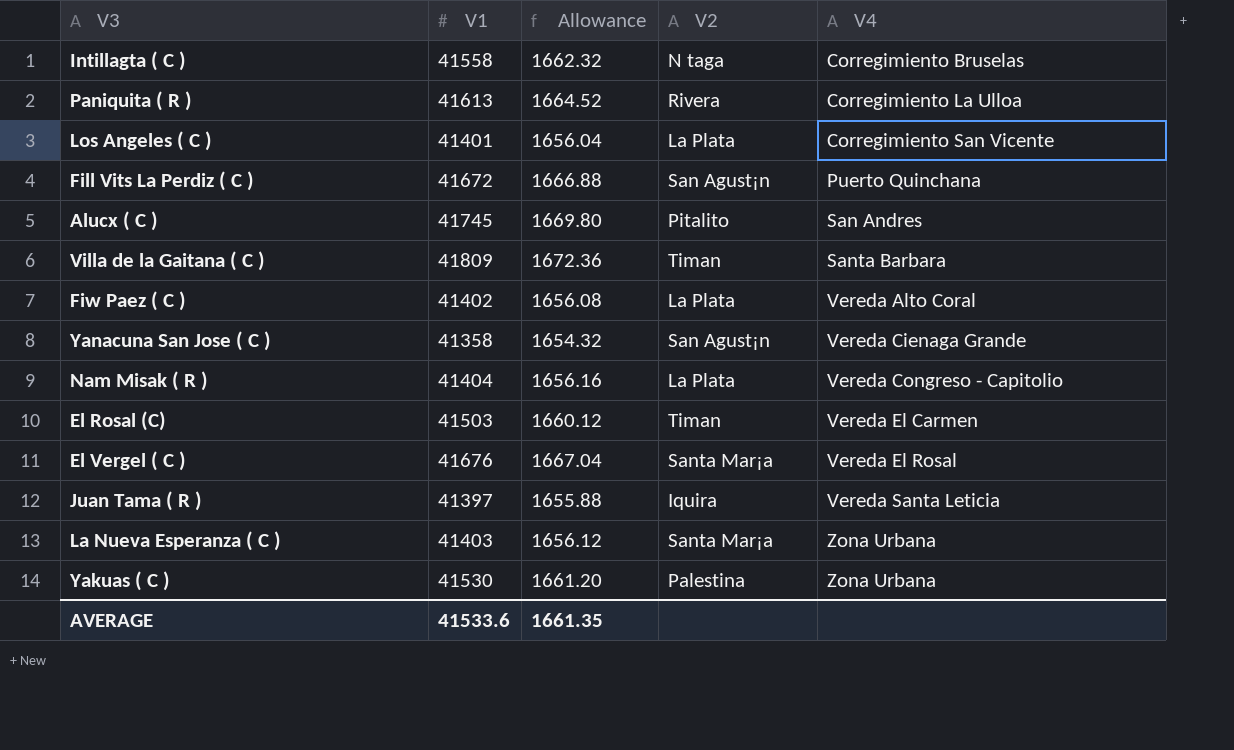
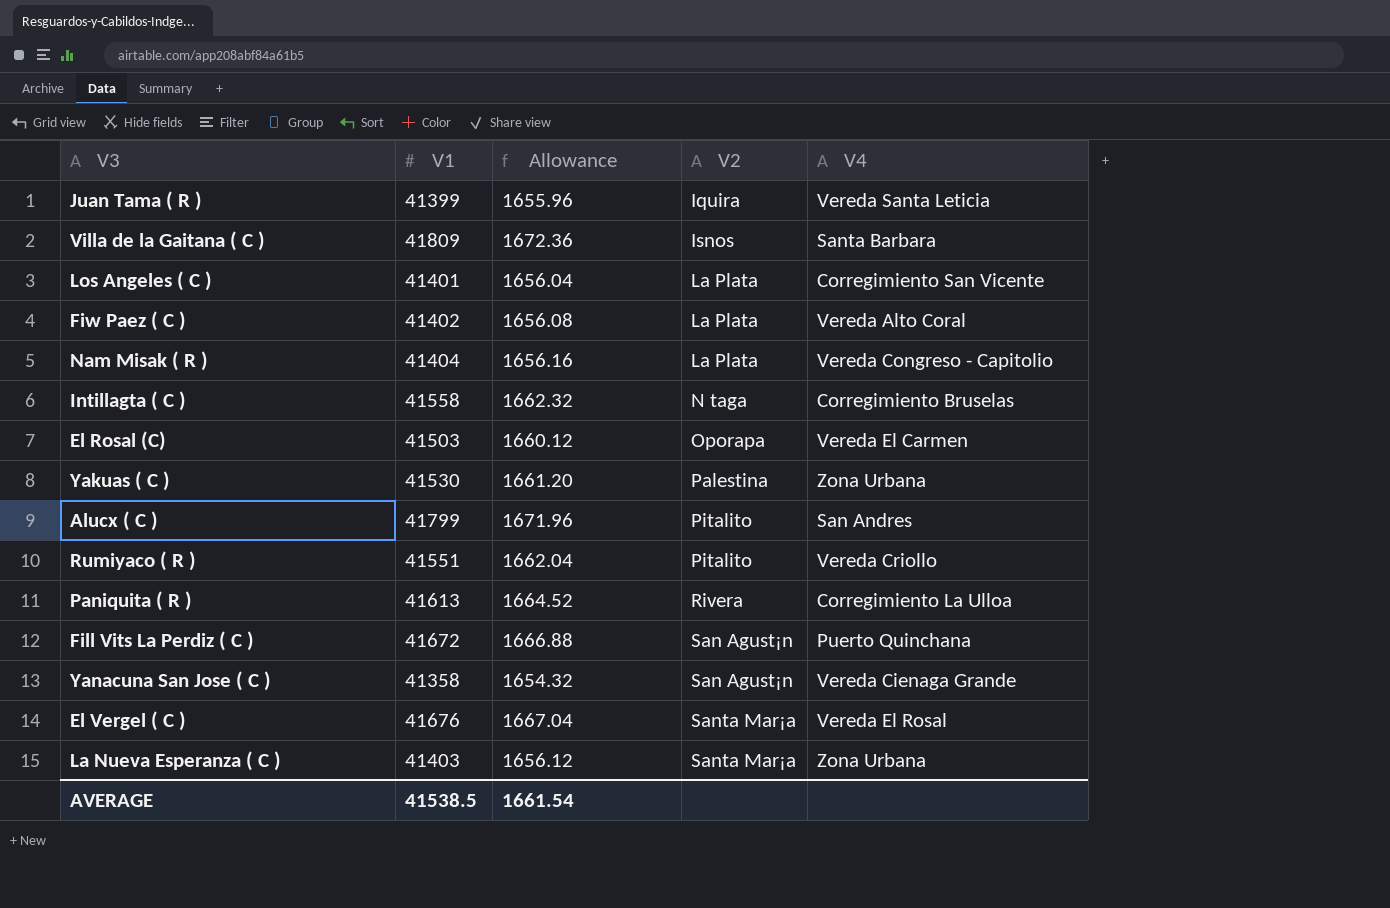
row order: V4 ascending -> V2 ascending
Juan Tama ( R ) | V1: 41397 -> 41399
Juan Tama ( R ) | Allowance: 1655.88 -> 1655.96
Villa de la Gaitana ( C ) | V2: Timan -> Isnos
El Rosal (C) | V2: Timan -> Oporapa
Alucx ( C ) | V1: 41745 -> 41799
Alucx ( C ) | Allowance: 1669.80 -> 1671.96
row Rumiyaco ( R ): none -> 41551 | 1662.04 | Pitalito | Vereda Criollo
AVERAGE | V1: 41533.6 -> 41538.5
AVERAGE | Allowance: 1661.35 -> 1661.54

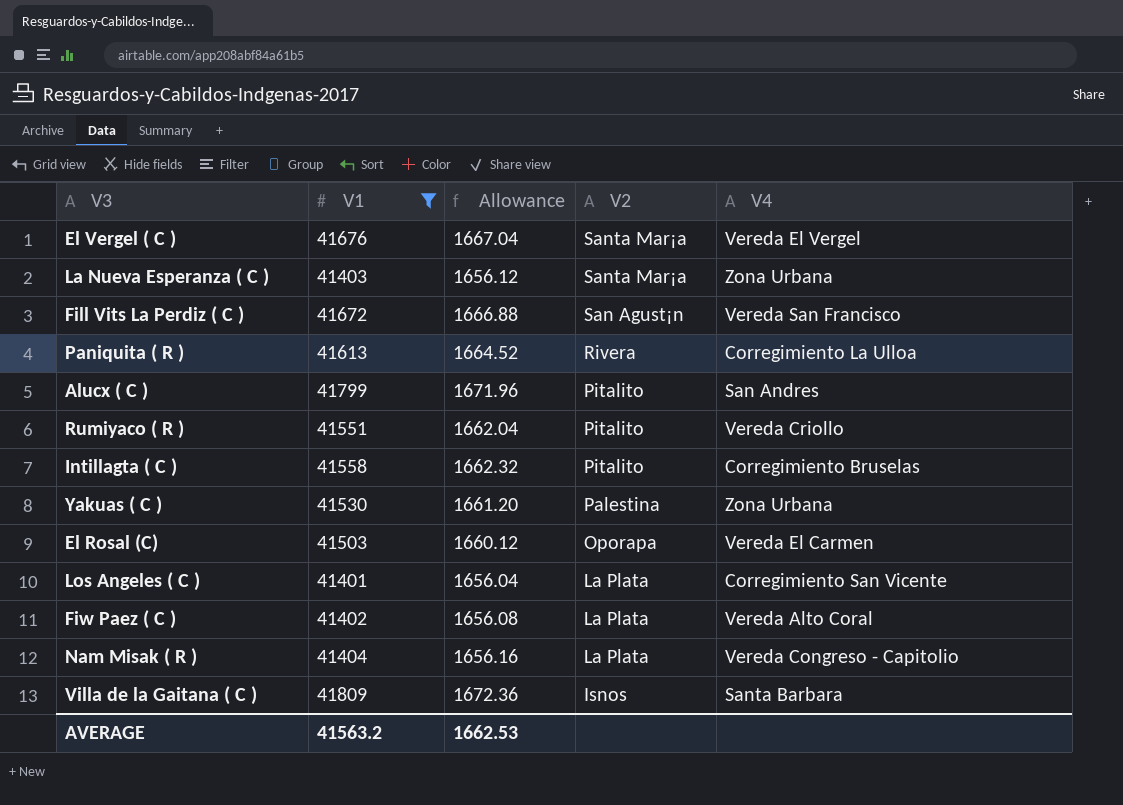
filter: none -> V1 >= 41401
row order: V2 ascending -> V2 descending
El Vergel ( C ) | V4: Vereda El Rosal -> Vereda El Vergel
Fill Vits La Perdiz ( C ) | V4: Puerto Quinchana -> Vereda San Francisco
Intillagta ( C ) | V2: N taga -> Pitalito
AVERAGE | V1: 41538.5 -> 41563.2
AVERAGE | Allowance: 1661.54 -> 1662.53

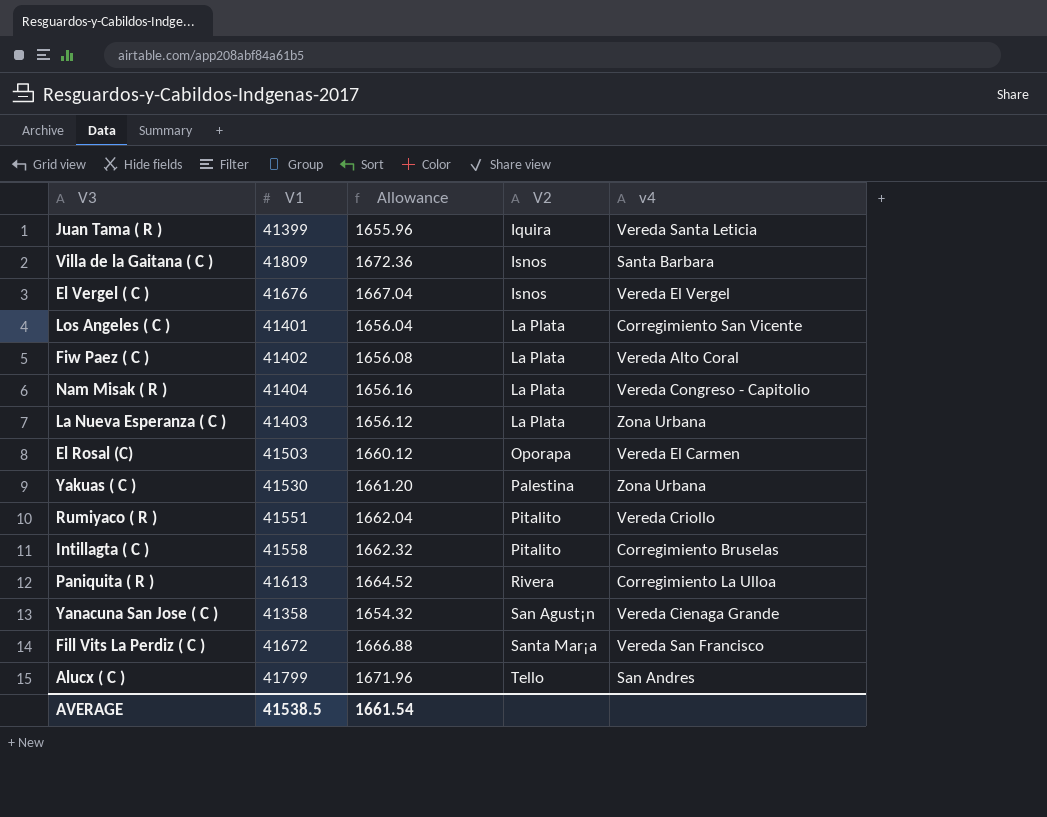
filter: V1 >= 41401 -> none
row order: V2 descending -> V2 ascending
column name: V4 -> v4
El Vergel ( C ) | V2: Santa Mar¡a -> Isnos
La Nueva Esperanza ( C ) | V2: Santa Mar¡a -> La Plata
Fill Vits La Perdiz ( C ) | V2: San Agust¡n -> Santa Mar¡a
Alucx ( C ) | V2: Pitalito -> Tello
AVERAGE | V1: 41563.2 -> 41538.5
AVERAGE | Allowance: 1662.53 -> 1661.54

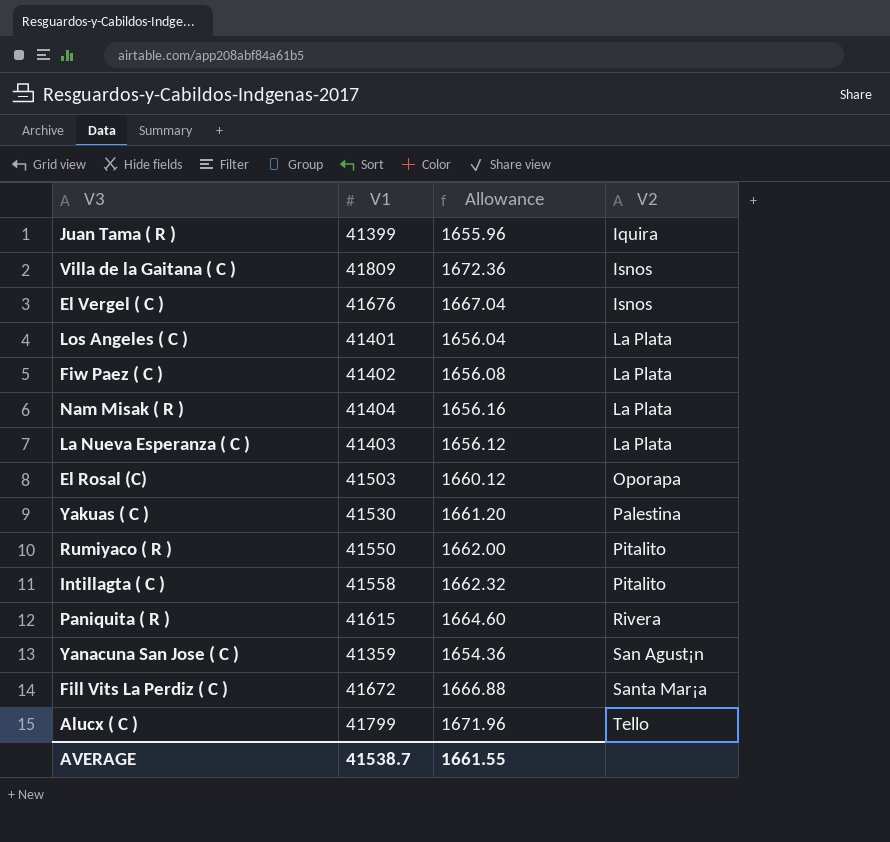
column v4 | position: 5 -> none
Rumiyaco ( R ) | V1: 41551 -> 41550
Rumiyaco ( R ) | Allowance: 1662.04 -> 1662.00
Paniquita ( R ) | V1: 41613 -> 41615
Paniquita ( R ) | Allowance: 1664.52 -> 1664.60
Yanacuna San Jose ( C ) | V1: 41358 -> 41359
Yanacuna San Jose ( C ) | Allowance: 1654.32 -> 1654.36
AVERAGE | V1: 41538.5 -> 41538.7
AVERAGE | Allowance: 1661.54 -> 1661.55

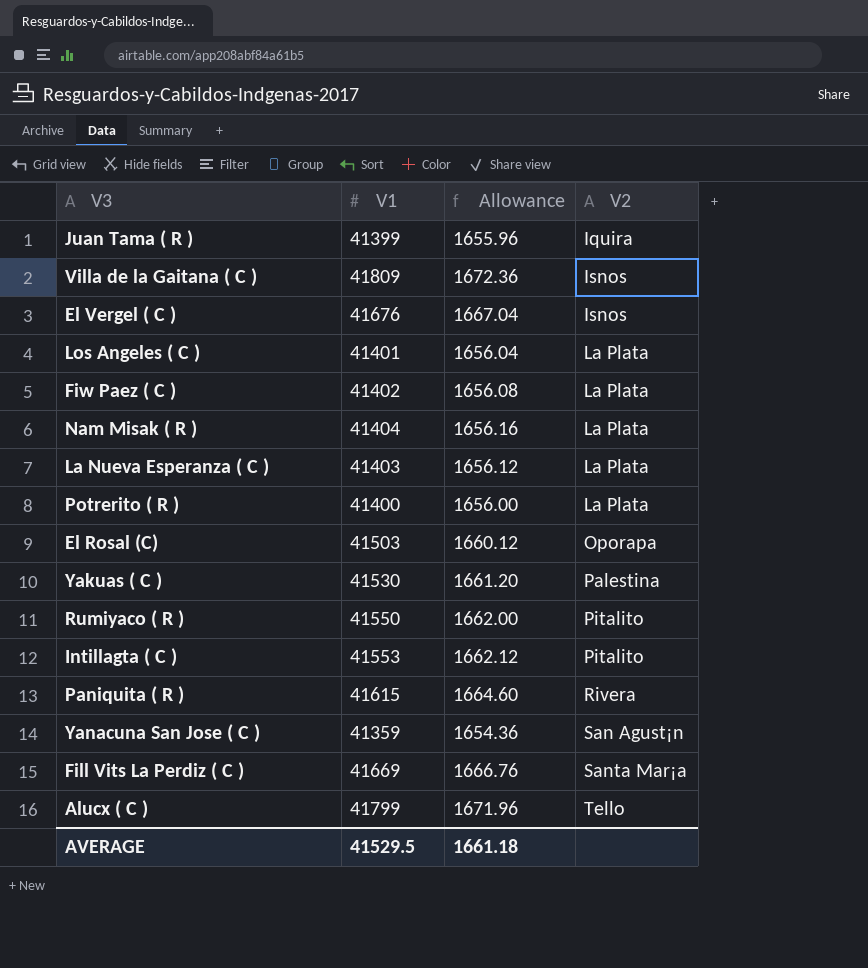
row Potrerito ( R ): none -> 41400 | 1656.00 | La Plata
Intillagta ( C ) | V1: 41558 -> 41553
Intillagta ( C ) | Allowance: 1662.32 -> 1662.12
Fill Vits La Perdiz ( C ) | V1: 41672 -> 41669
Fill Vits La Perdiz ( C ) | Allowance: 1666.88 -> 1666.76
AVERAGE | V1: 41538.7 -> 41529.5
AVERAGE | Allowance: 1661.55 -> 1661.18

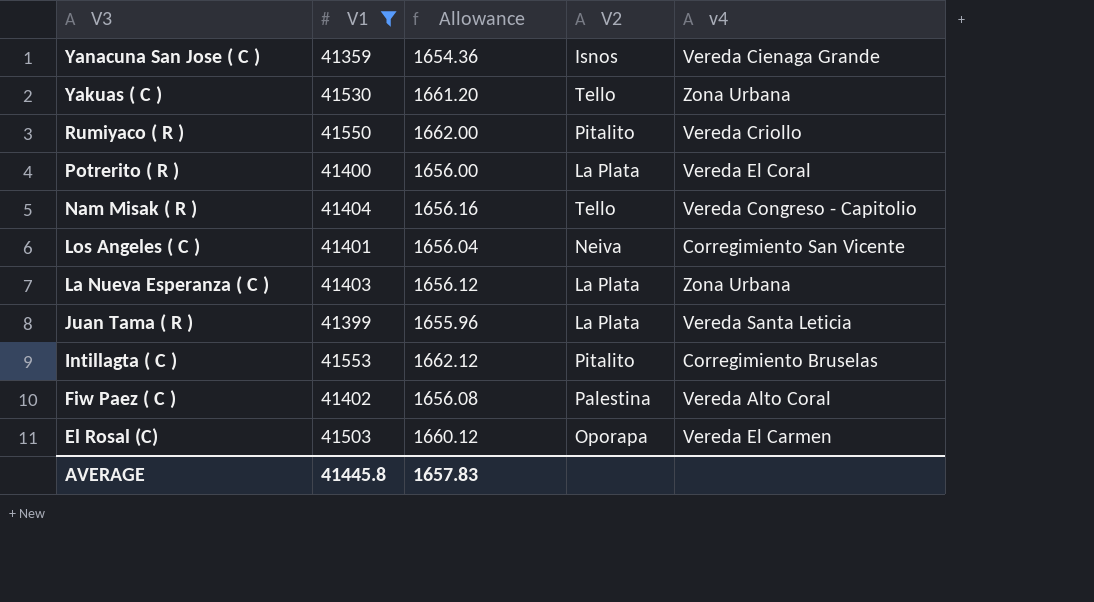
filter: none -> V1 <= 41553
row order: V2 ascending -> V3 descending
column v4 | position: none -> 5
Yanacuna San Jose ( C ) | V2: San Agust¡n -> Isnos
Yakuas ( C ) | V2: Palestina -> Tello
Nam Misak ( R ) | V2: La Plata -> Tello
Los Angeles ( C ) | V2: La Plata -> Neiva
Juan Tama ( R ) | V2: Iquira -> La Plata
Fiw Paez ( C ) | V2: La Plata -> Palestina
AVERAGE | V1: 41529.5 -> 41445.8
AVERAGE | Allowance: 1661.18 -> 1657.83

